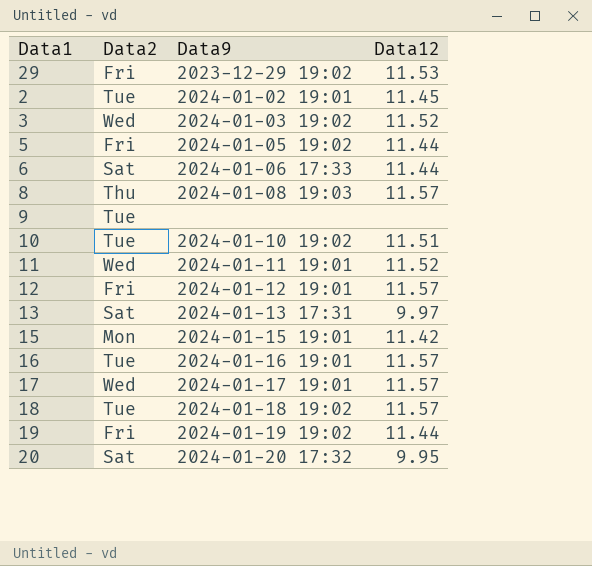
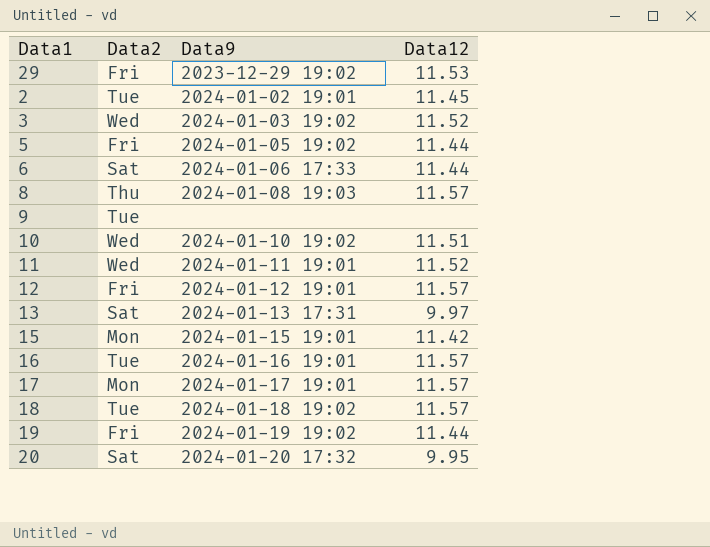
10 | Data2: Tue -> Wed
17 | Data2: Wed -> Mon

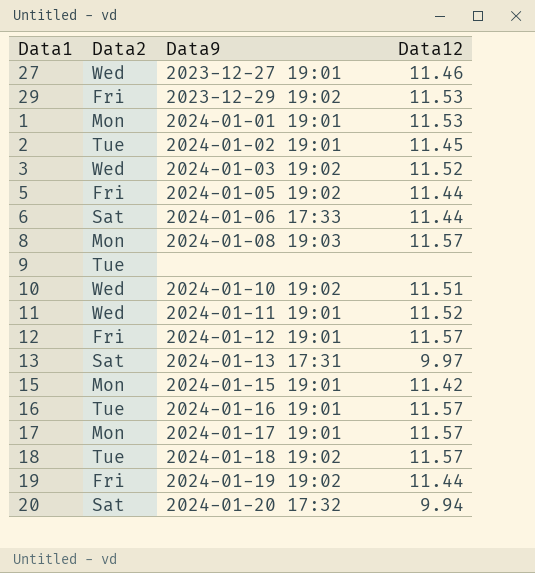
row 27: none -> Wed | 2023-12-27 19:01 | 11.46
row 1: none -> Mon | 2024-01-01 19:01 | 11.53
8 | Data2: Thu -> Mon
20 | Data12: 9.95 -> 9.94

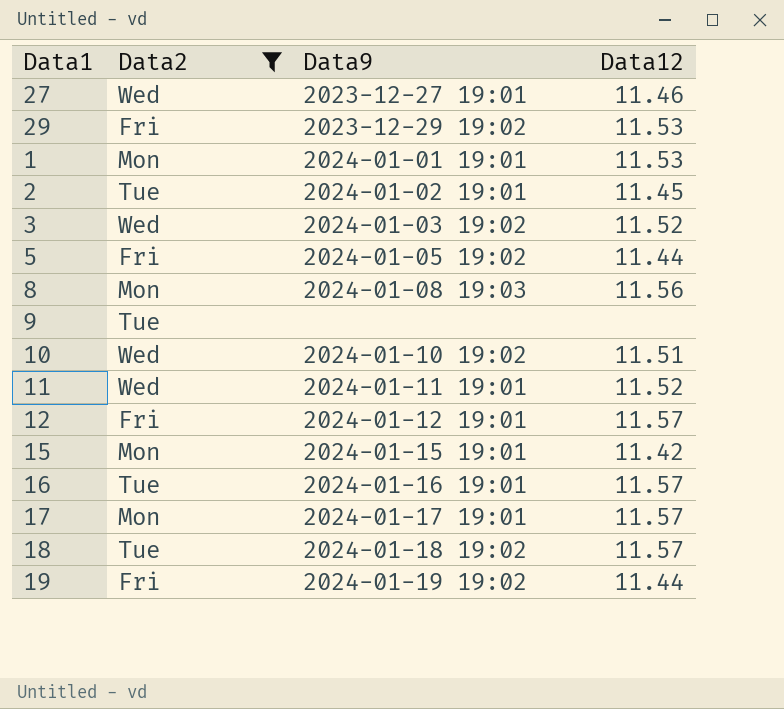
filter: none -> Data2 != Sat
8 | Data12: 11.57 -> 11.56

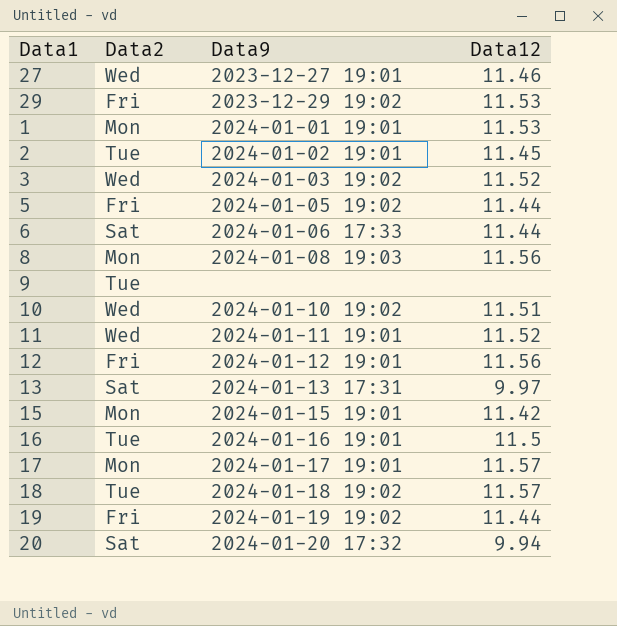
filter: Data2 != Sat -> none
12 | Data12: 11.57 -> 11.56
16 | Data12: 11.57 -> 11.5

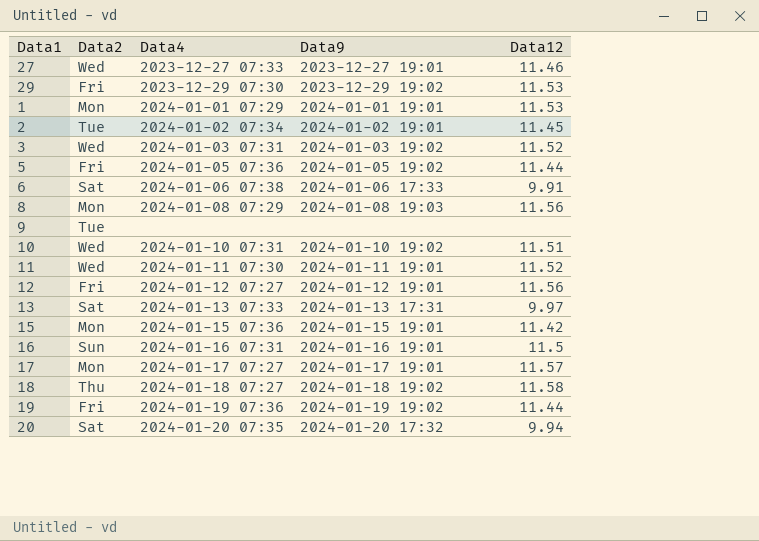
column Data4 | position: none -> 3
6 | Data12: 11.44 -> 9.91
16 | Data2: Tue -> Sun
18 | Data2: Tue -> Thu
18 | Data12: 11.57 -> 11.58

